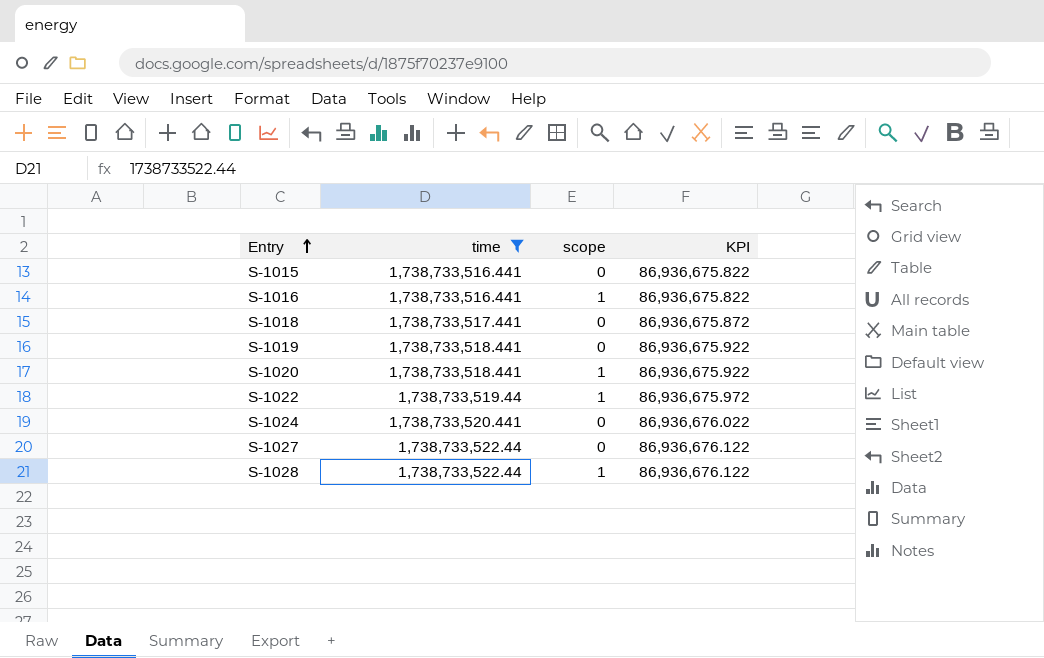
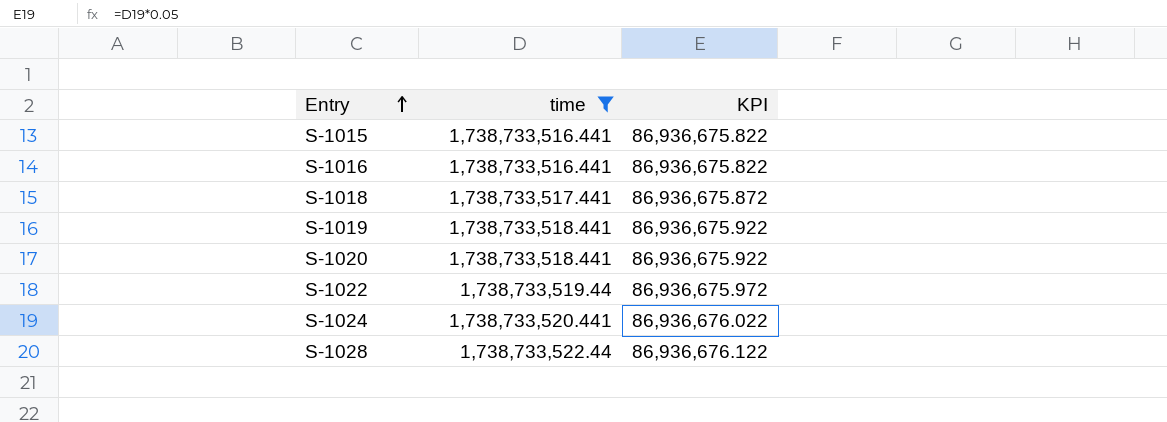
column scope | position: 3 -> none
row S-1027: 1,738,733,522.44 | 0 | 86,936,676.122 -> none

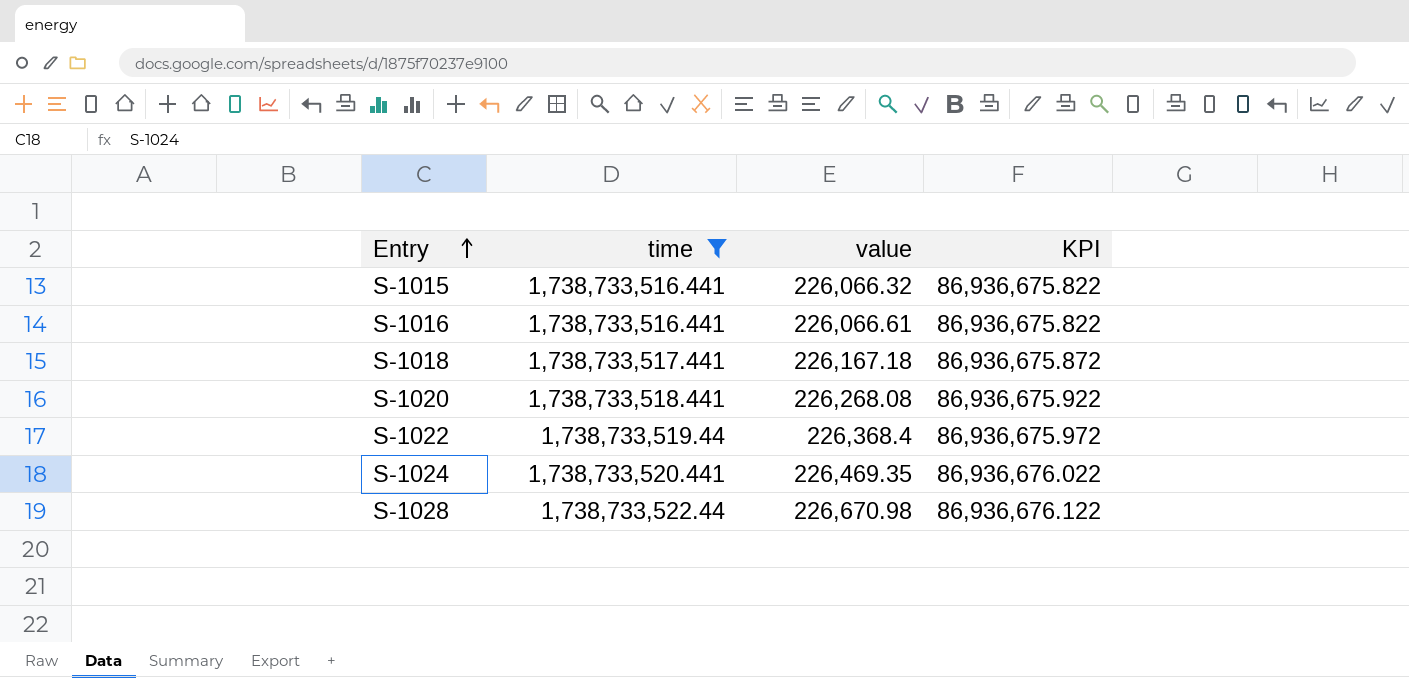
column value | position: none -> 3
row S-1019: 1,738,733,518.441 | 86,936,675.922 -> none

